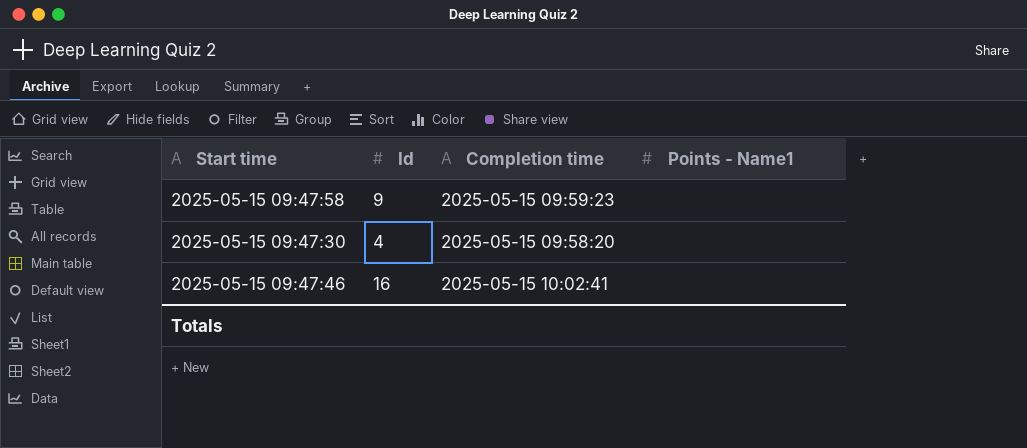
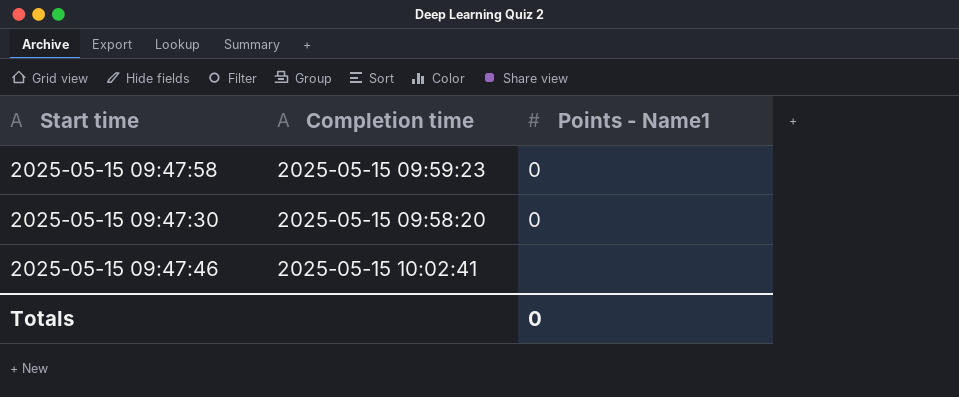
column Id | position: 2 -> none
2025-05-15 09:47:58 | Points - Name1: none -> 0
2025-05-15 09:47:30 | Points - Name1: none -> 0
Totals | Points - Name1: none -> 0

